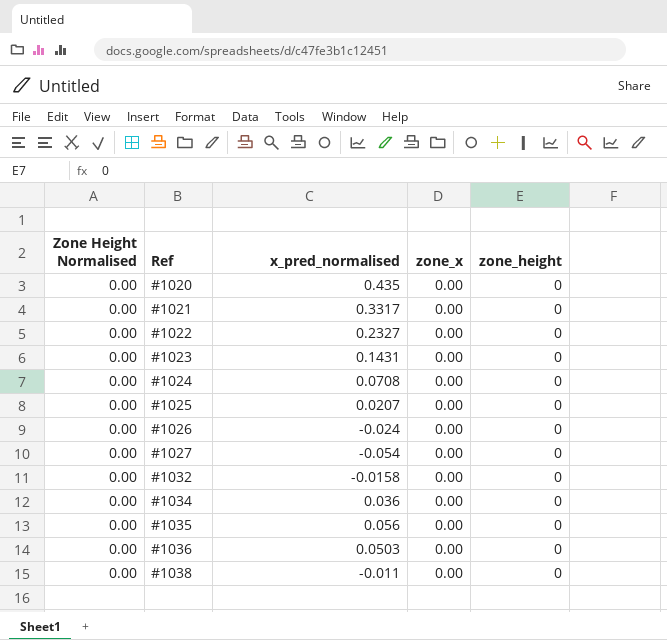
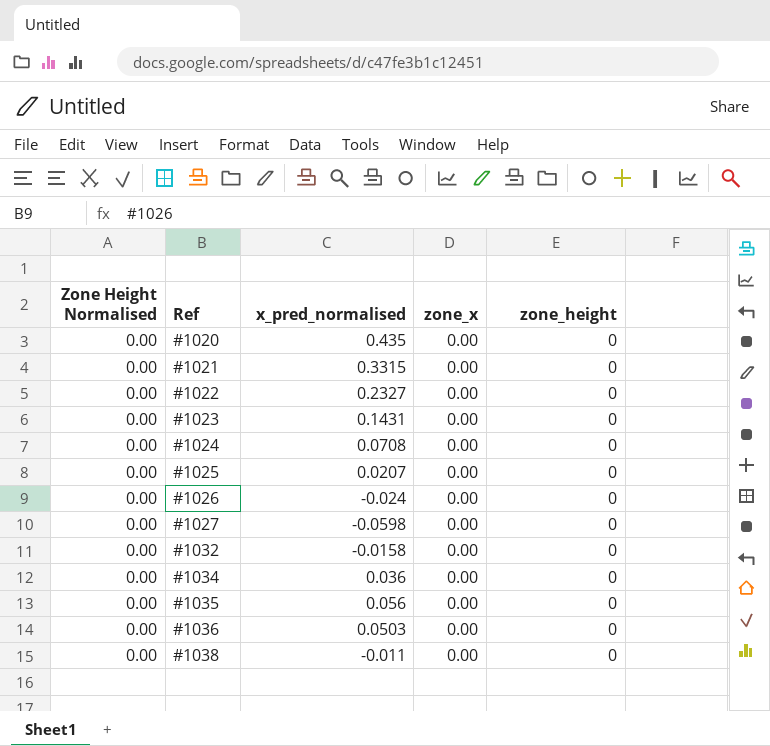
#1021 | x_pred_normalised: 0.3317 -> 0.3315
#1027 | x_pred_normalised: -0.054 -> -0.0598

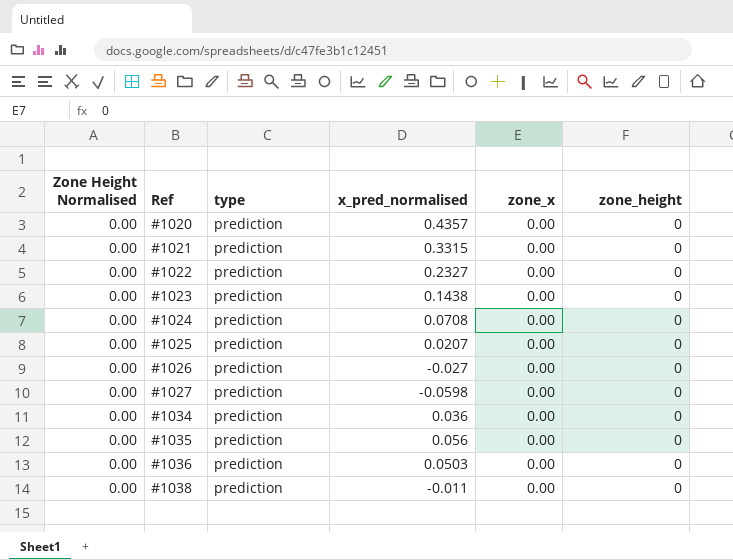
column type | position: none -> 3
row #1032: 0.00 | -0.0158 | 0.00 | 0 -> none
#1020 | x_pred_normalised: 0.435 -> 0.4357
#1023 | x_pred_normalised: 0.1431 -> 0.1438
#1026 | x_pred_normalised: -0.024 -> -0.027

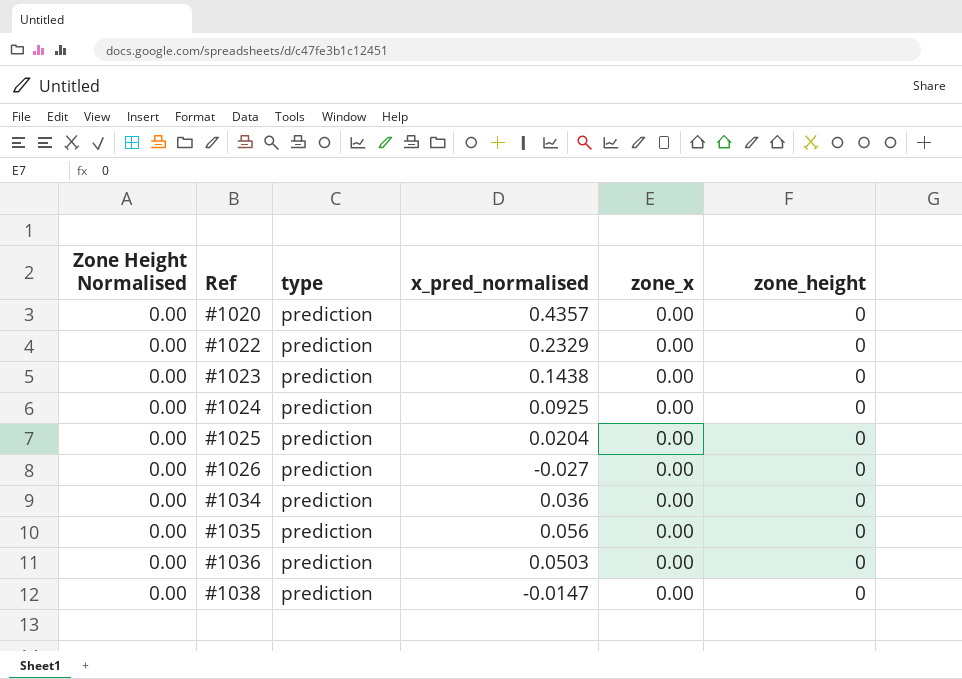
row #1021: 0.00 | prediction | 0.3315 | 0.00 | 0 -> none
row #1027: 0.00 | prediction | -0.0598 | 0.00 | 0 -> none
#1022 | x_pred_normalised: 0.2327 -> 0.2329
#1024 | x_pred_normalised: 0.0708 -> 0.0925
#1025 | x_pred_normalised: 0.0207 -> 0.0204
#1038 | x_pred_normalised: -0.011 -> -0.0147

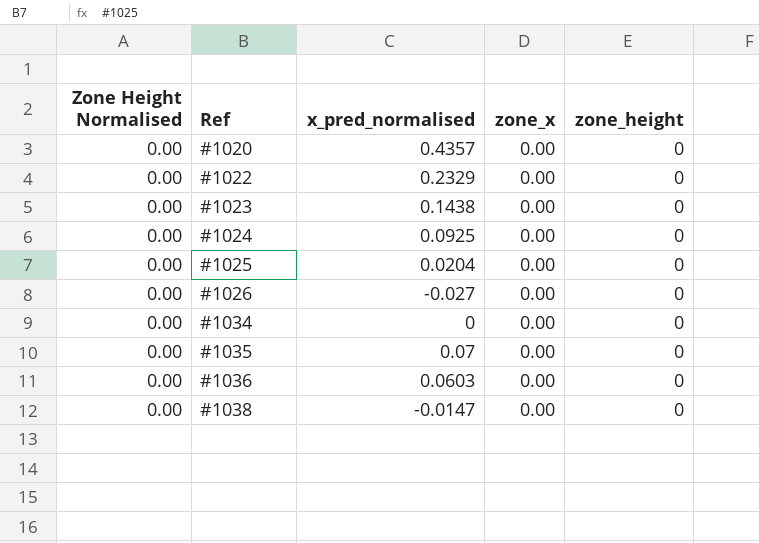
column type | position: 3 -> none
#1034 | x_pred_normalised: 0.036 -> 0
#1035 | x_pred_normalised: 0.056 -> 0.07
#1036 | x_pred_normalised: 0.0503 -> 0.0603

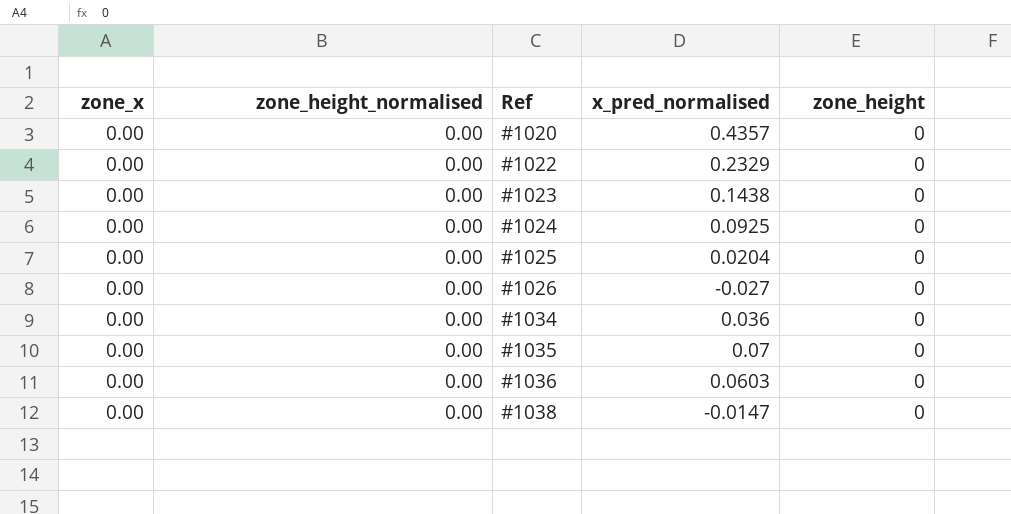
column zone_x | position: 4 -> 1
column name: Zone Height Normalised -> zone_height_normalised
#1034 | x_pred_normalised: 0 -> 0.036

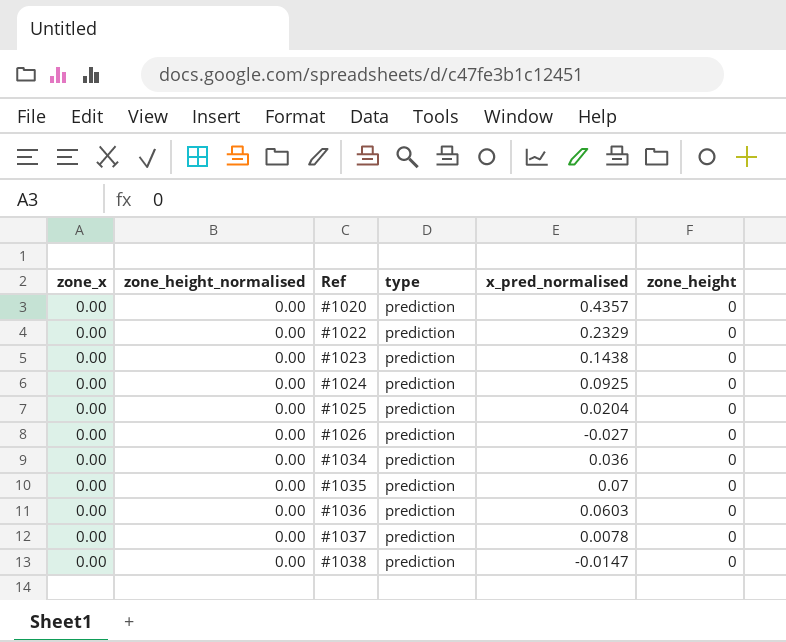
column type | position: none -> 4
row #1037: none -> 0.00 | 0.00 | prediction | 0.0078 | 0

